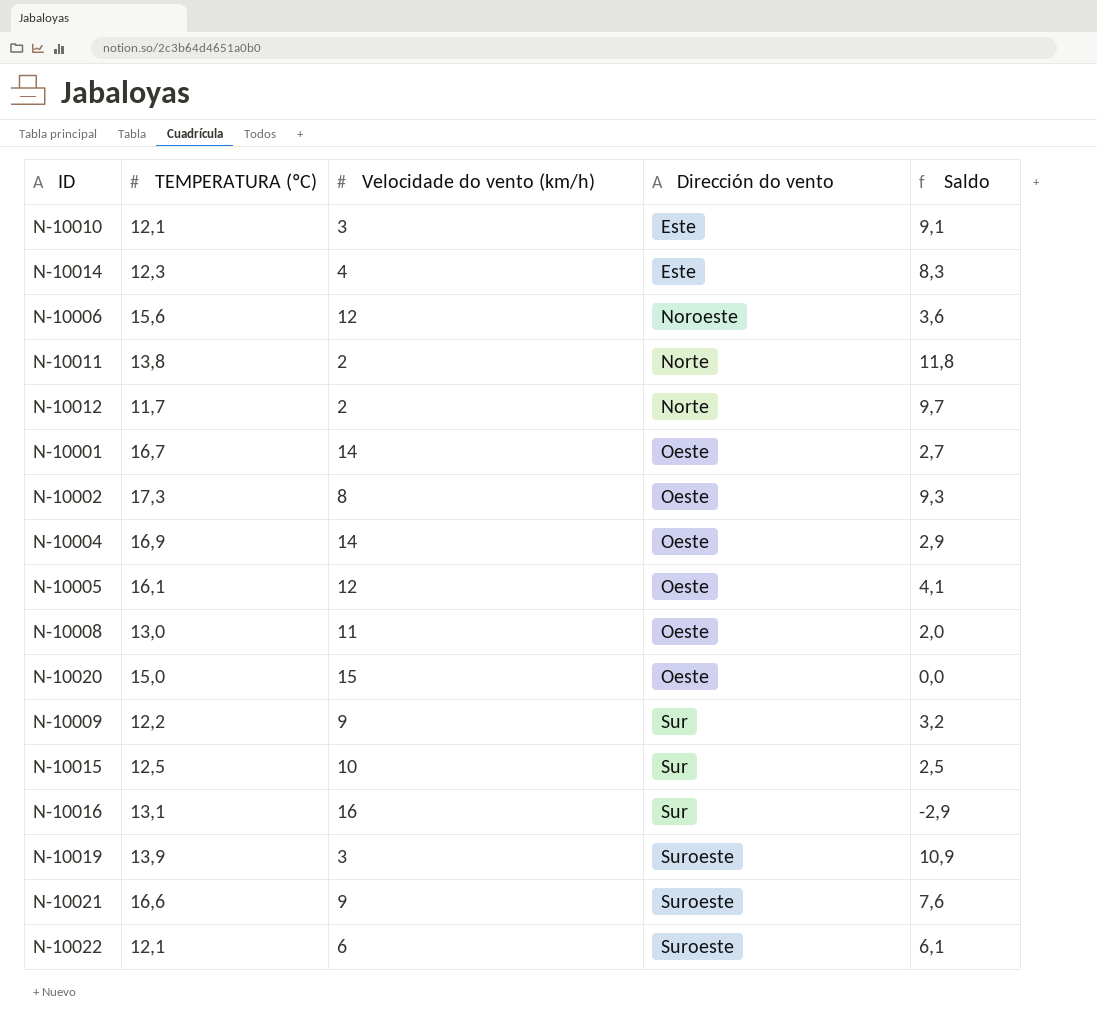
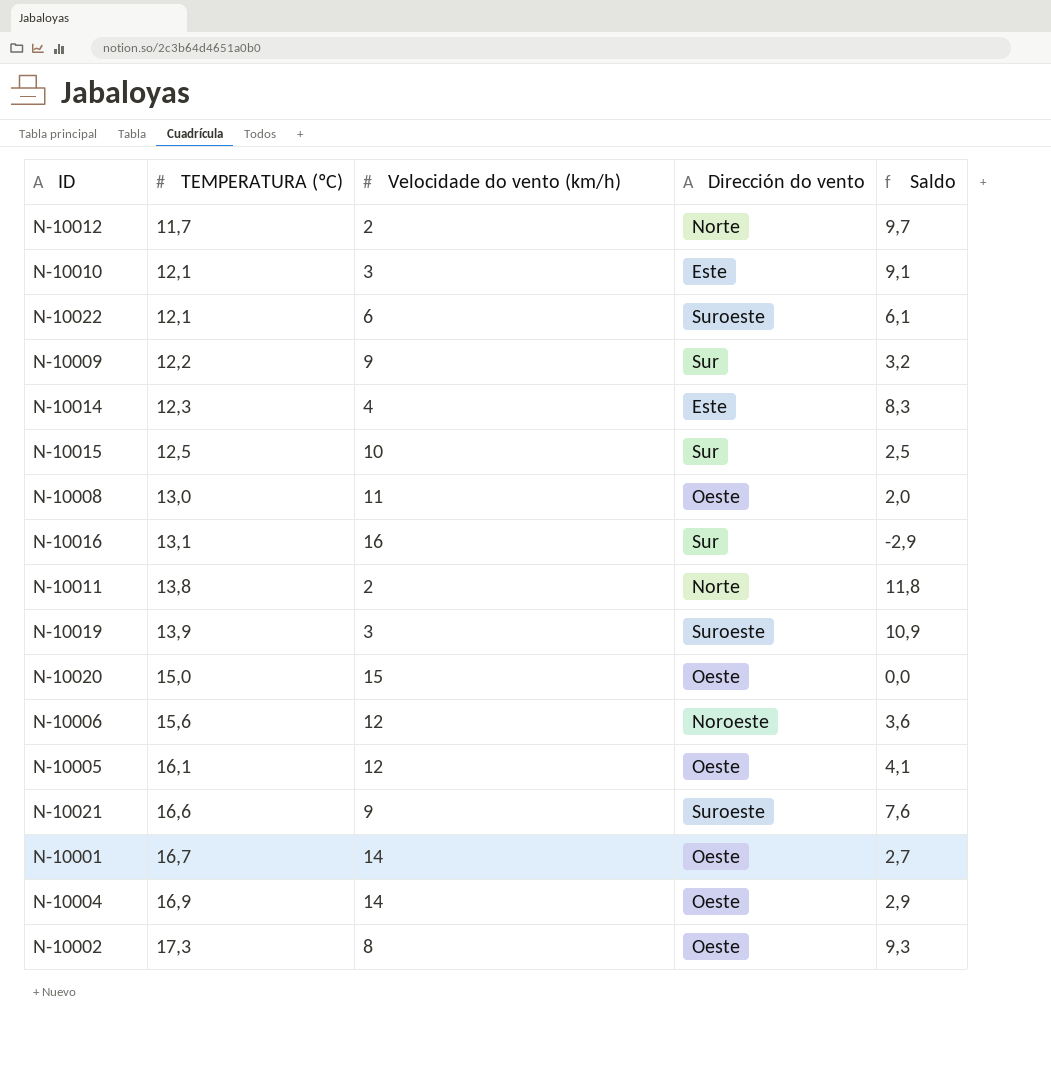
row order: Dirección do vento ascending -> TEMPERATURA (ºC) ascending

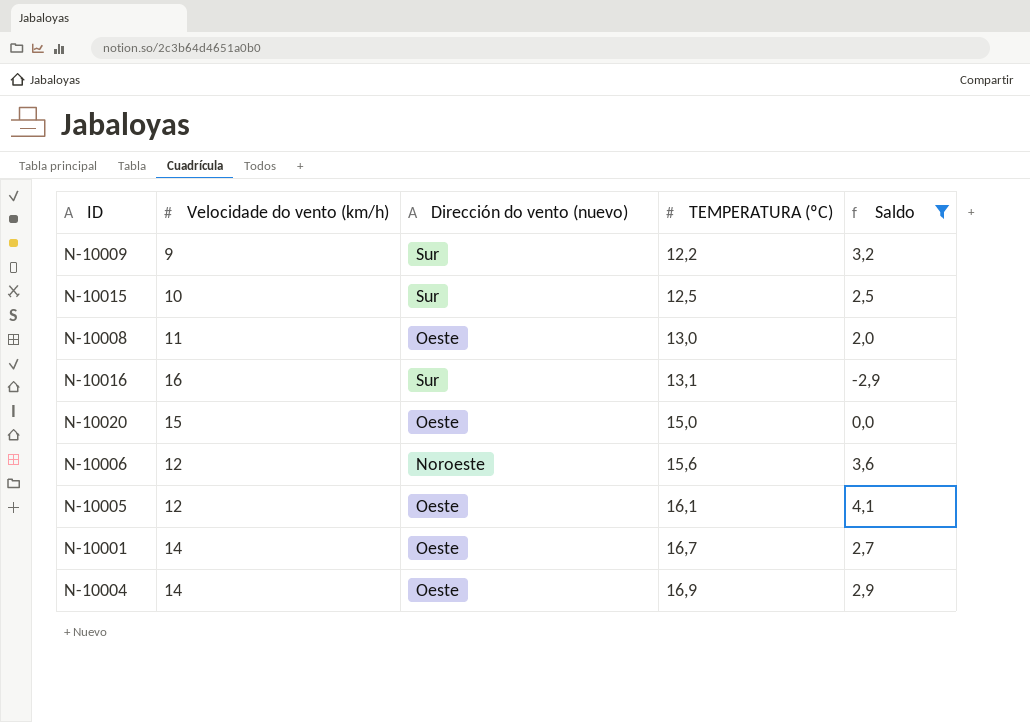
filter: none -> Saldo <= 4,1
column name: Dirección do vento -> Dirección do vento (nuevo)
column TEMPERATURA (ºC) | position: 2 -> 4

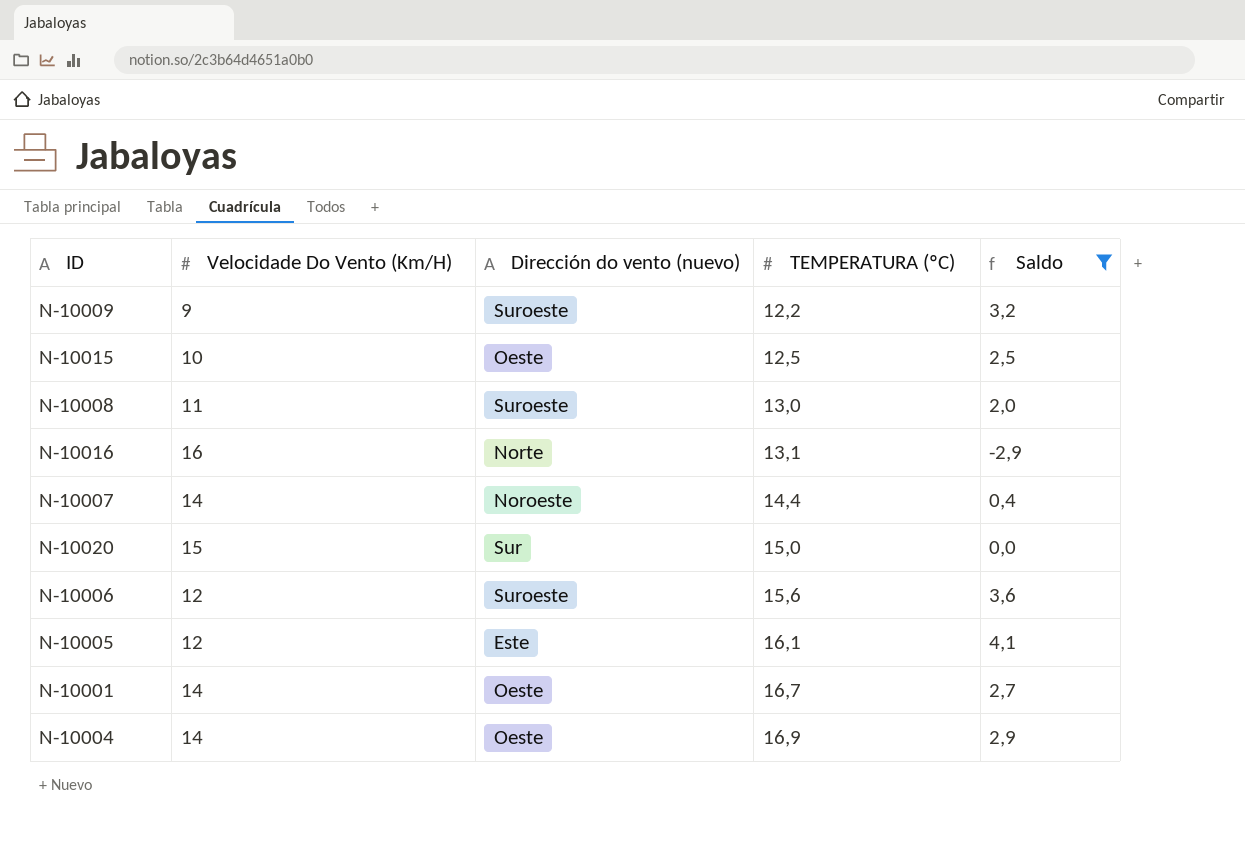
column name: Velocidade do vento (km/h) -> Velocidade Do Vento (Km/H)
N-10009 | Dirección do vento (nuevo): Sur -> Suroeste
N-10015 | Dirección do vento (nuevo): Sur -> Oeste
N-10008 | Dirección do vento (nuevo): Oeste -> Suroeste
N-10016 | Dirección do vento (nuevo): Sur -> Norte
row N-10007: none -> 14 | Noroeste | 14,4 | 0,4
N-10020 | Dirección do vento (nuevo): Oeste -> Sur
N-10006 | Dirección do vento (nuevo): Noroeste -> Suroeste
N-10005 | Dirección do vento (nuevo): Oeste -> Este

